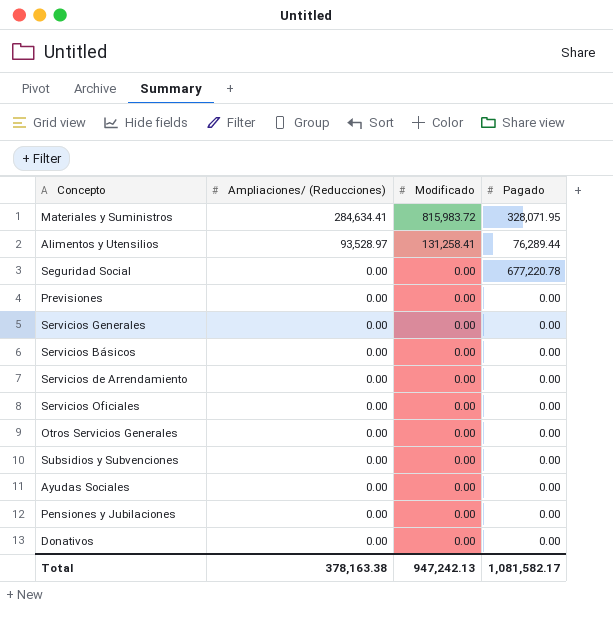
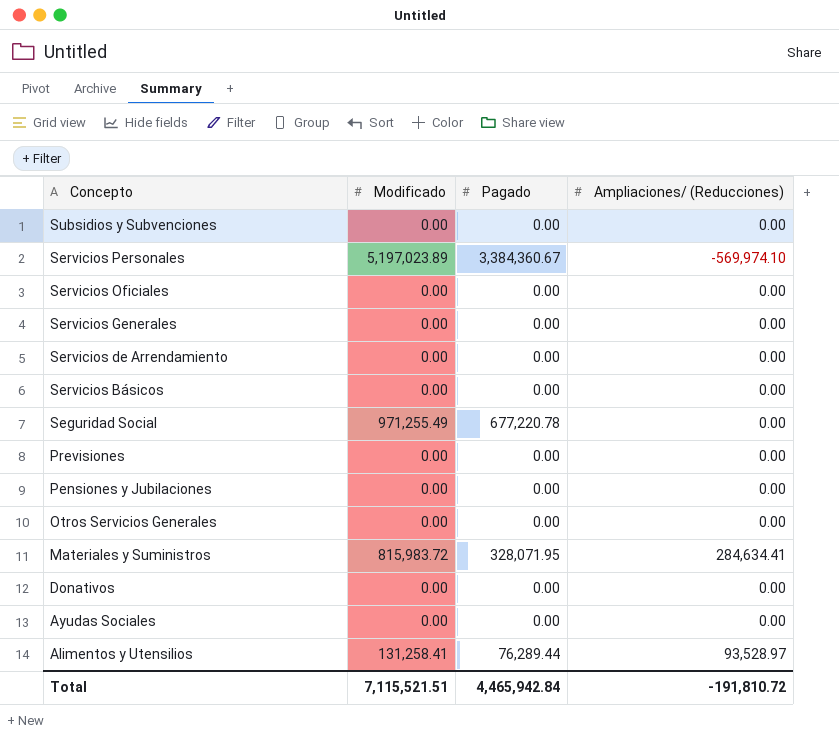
row order: Ampliaciones/ (Reducciones) descending -> Concepto descending
column Ampliaciones/ (Reducciones) | position: 2 -> 4
row Servicios Personales: none -> 5,197,023.89 | 3,384,360.67 | -569,974.10
Seguridad Social | Modificado: 0.00 -> 971,255.49
Total | Modificado: 947,242.13 -> 7,115,521.51
Total | Pagado: 1,081,582.17 -> 4,465,942.84
Total | Ampliaciones/ (Reducciones): 378,163.38 -> -191,810.72

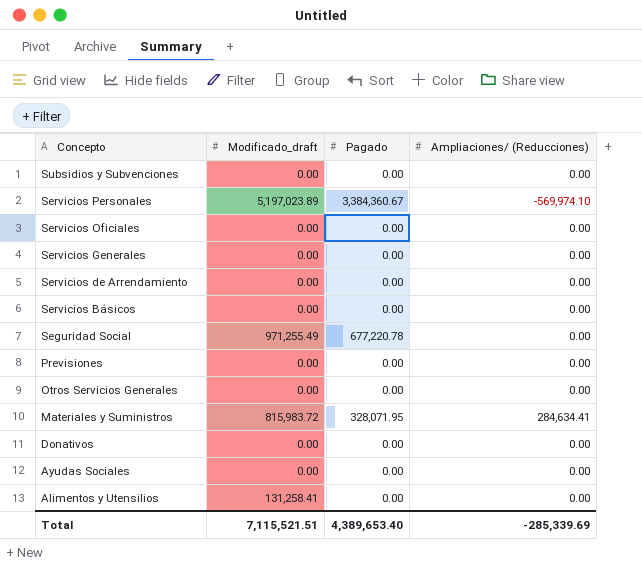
column name: Modificado -> Modificado_draft
row Pensiones y Jubilaciones: 0.00 | 0.00 | 0.00 -> none
Alimentos y Utensilios | Pagado: 76,289.44 -> 0.00
Alimentos y Utensilios | Ampliaciones/ (Reducciones): 93,528.97 -> 0.00
Total | Pagado: 4,465,942.84 -> 4,389,653.40
Total | Ampliaciones/ (Reducciones): -191,810.72 -> -285,339.69

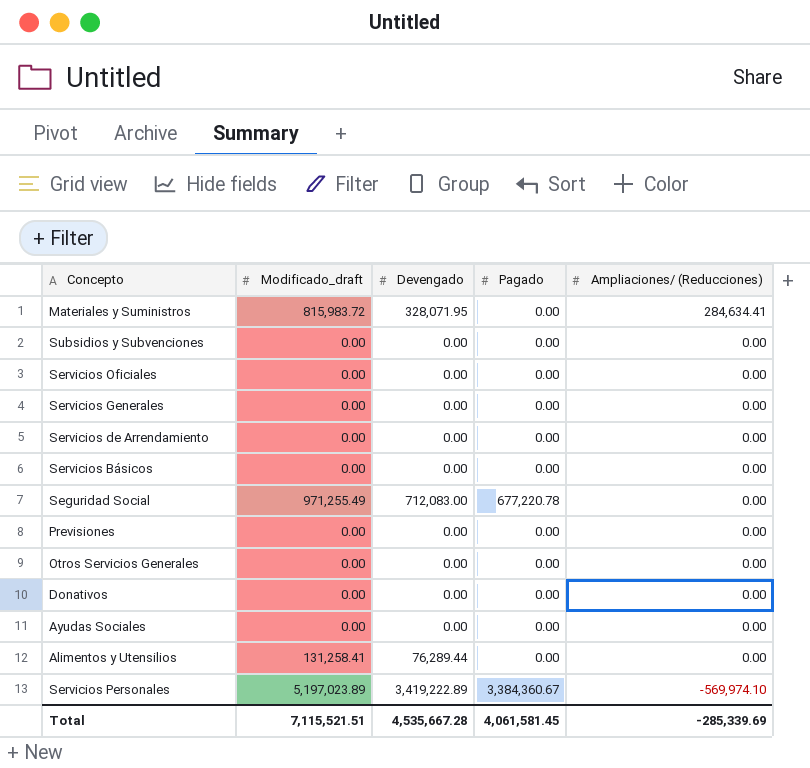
row order: Concepto descending -> Ampliaciones/ (Reducciones) descending
column Devengado | position: none -> 3
Materiales y Suministros | Pagado: 328,071.95 -> 0.00
Total | Pagado: 4,389,653.40 -> 4,061,581.45

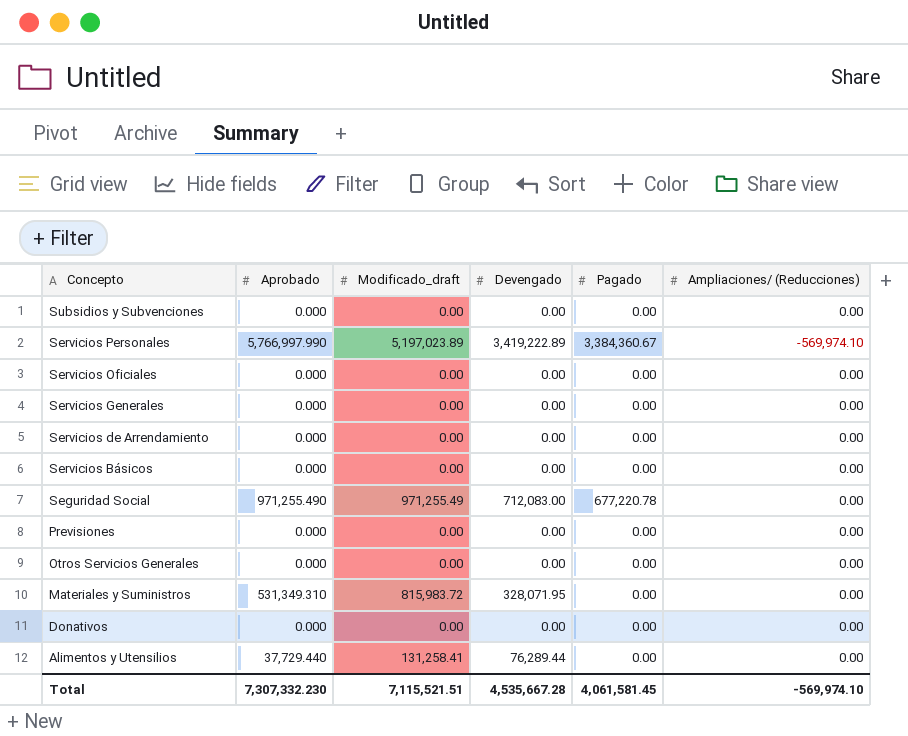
row order: Ampliaciones/ (Reducciones) descending -> Concepto descending
column Aprobado | position: none -> 2
row Ayudas Sociales: 0.00 | 0.00 | 0.00 | 0.00 -> none
Materiales y Suministros | Ampliaciones/ (Reducciones): 284,634.41 -> 0.00
Total | Ampliaciones/ (Reducciones): -285,339.69 -> -569,974.10

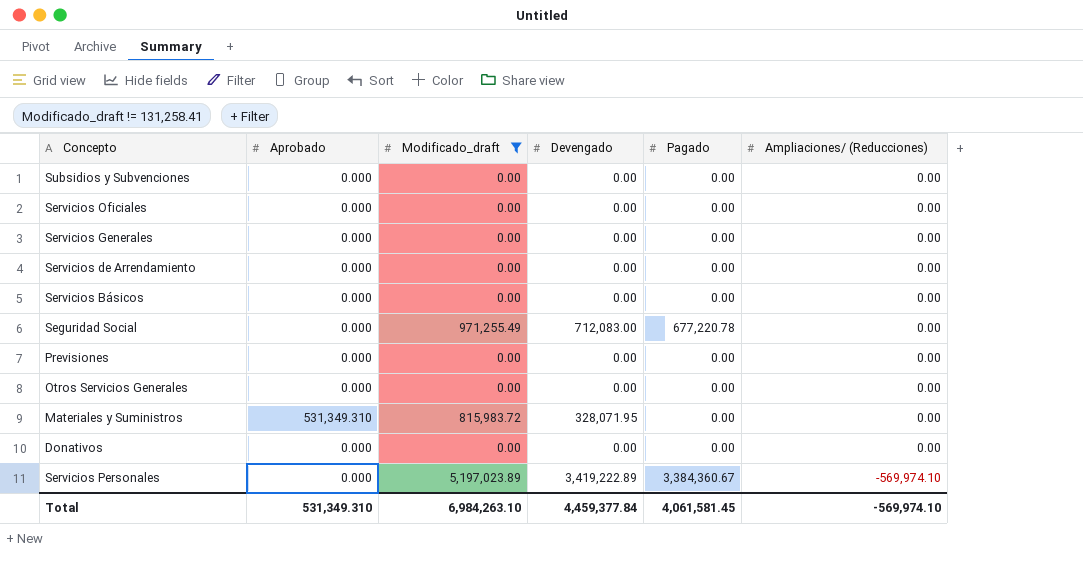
filter: none -> Modificado_draft != 131,258.41
row order: Concepto descending -> Ampliaciones/ (Reducciones) descending
Seguridad Social | Aprobado: 971,255.490 -> 0.000
Servicios Personales | Aprobado: 5,766,997.990 -> 0.000
Total | Aprobado: 7,307,332.230 -> 531,349.310
Total | Modificado_draft: 7,115,521.51 -> 6,984,263.10
Total | Devengado: 4,535,667.28 -> 4,459,377.84

